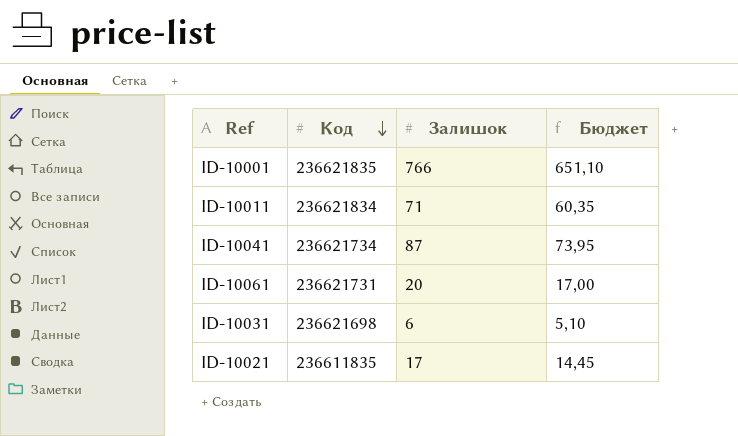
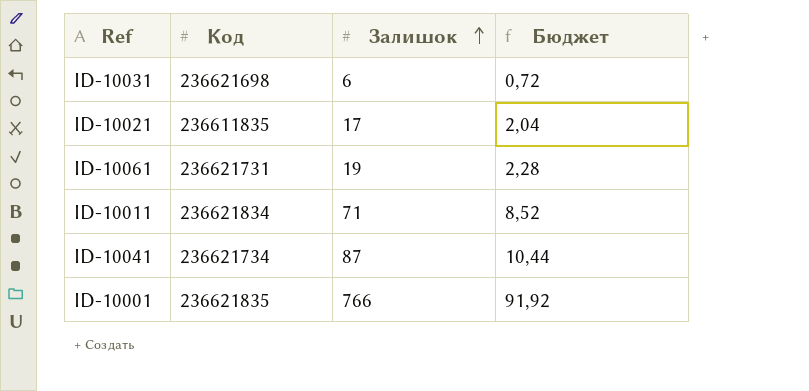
row order: Код descending -> Залишок ascending
column Бюджет | formula: [Залишок] * 0,85 -> [Залишок] * 0,12
ID-10061 | Залишок: 20 -> 19

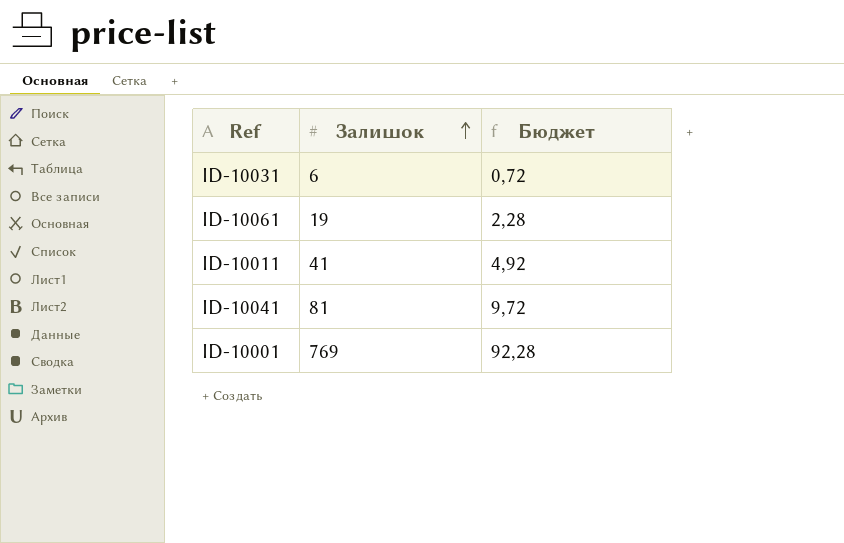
column Код | position: 2 -> none
row ID-10021: 236611835 | 17 | 2,04 -> none
ID-10011 | Залишок: 71 -> 41
ID-10011 | Бюджет: 8,52 -> 4,92
ID-10041 | Залишок: 87 -> 81
ID-10041 | Бюджет: 10,44 -> 9,72
ID-10001 | Залишок: 766 -> 769
ID-10001 | Бюджет: 91,92 -> 92,28

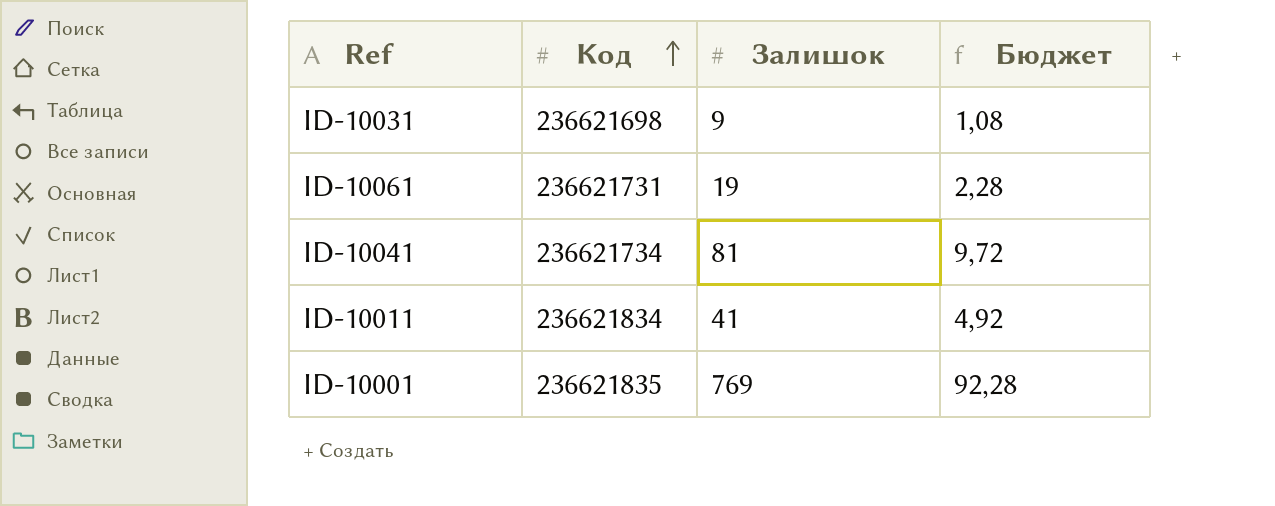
row order: Залишок ascending -> Код ascending
column Код | position: none -> 2
ID-10031 | Залишок: 6 -> 9
ID-10031 | Бюджет: 0,72 -> 1,08

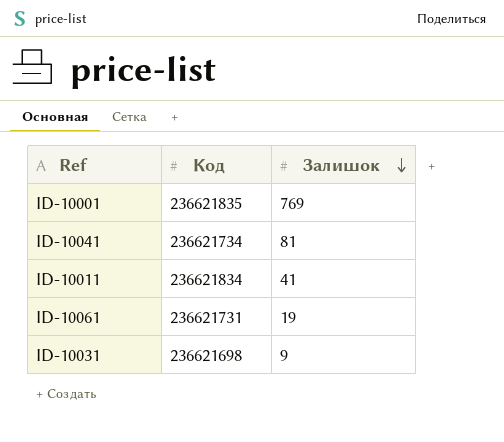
row order: Код ascending -> Залишок descending
column Бюджет | formula: [Залишок] * 0,12 -> none

